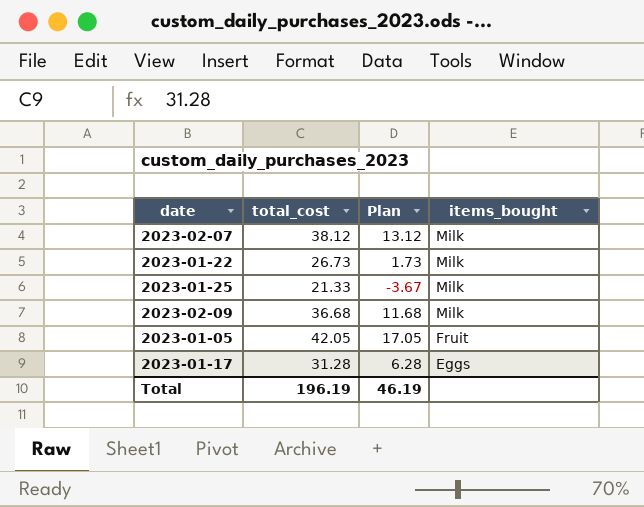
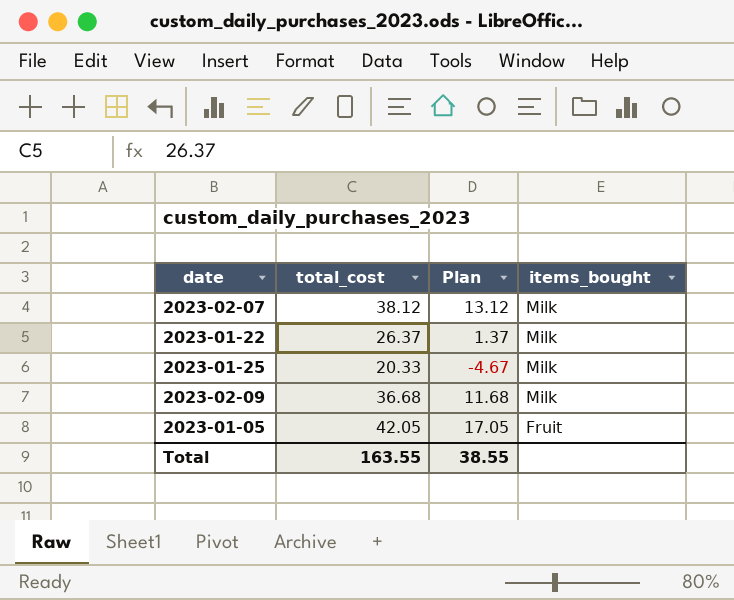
row 2023-01-17: 31.28 | 6.28 | Eggs -> none
2023-01-22 | total_cost: 26.73 -> 26.37
2023-01-22 | Plan: 1.73 -> 1.37
2023-01-25 | total_cost: 21.33 -> 20.33
2023-01-25 | Plan: -3.67 -> -4.67
Total | total_cost: 196.19 -> 163.55
Total | Plan: 46.19 -> 38.55

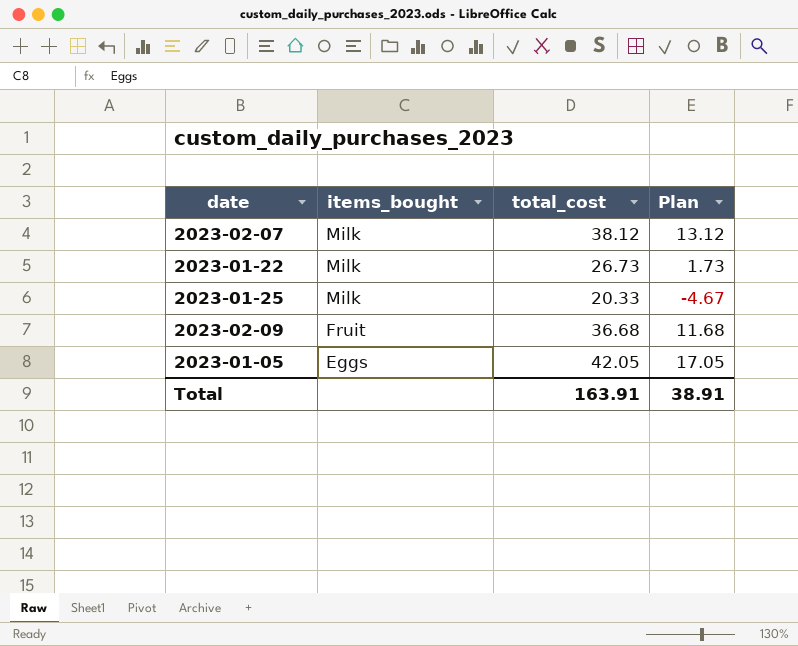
column items_bought | position: 4 -> 2
2023-01-22 | total_cost: 26.37 -> 26.73
2023-01-22 | Plan: 1.37 -> 1.73
2023-02-09 | items_bought: Milk -> Fruit
2023-01-05 | items_bought: Fruit -> Eggs
Total | total_cost: 163.55 -> 163.91
Total | Plan: 38.55 -> 38.91

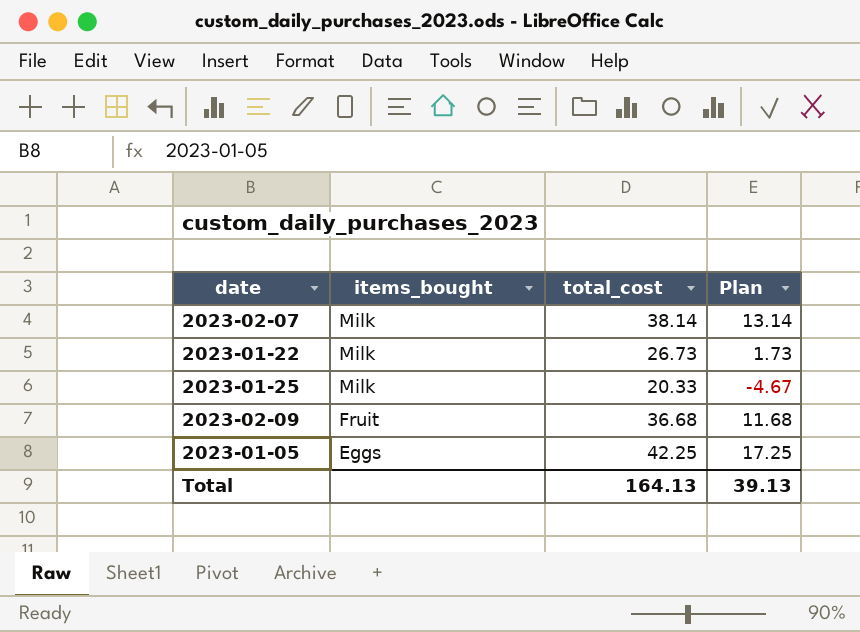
2023-02-07 | total_cost: 38.12 -> 38.14
2023-02-07 | Plan: 13.12 -> 13.14
2023-01-05 | total_cost: 42.05 -> 42.25
2023-01-05 | Plan: 17.05 -> 17.25
Total | total_cost: 163.91 -> 164.13
Total | Plan: 38.91 -> 39.13

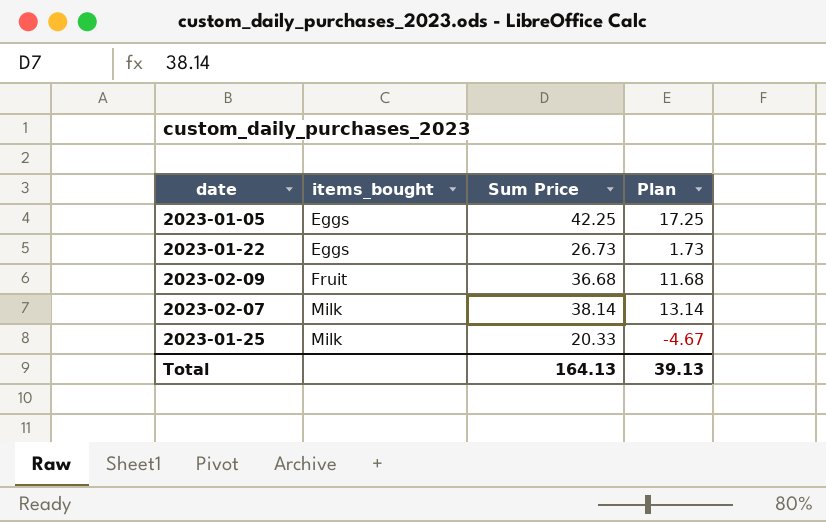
row order: items_bought descending -> items_bought ascending
column name: total_cost -> Sum Price
2023-01-22 | items_bought: Milk -> Eggs

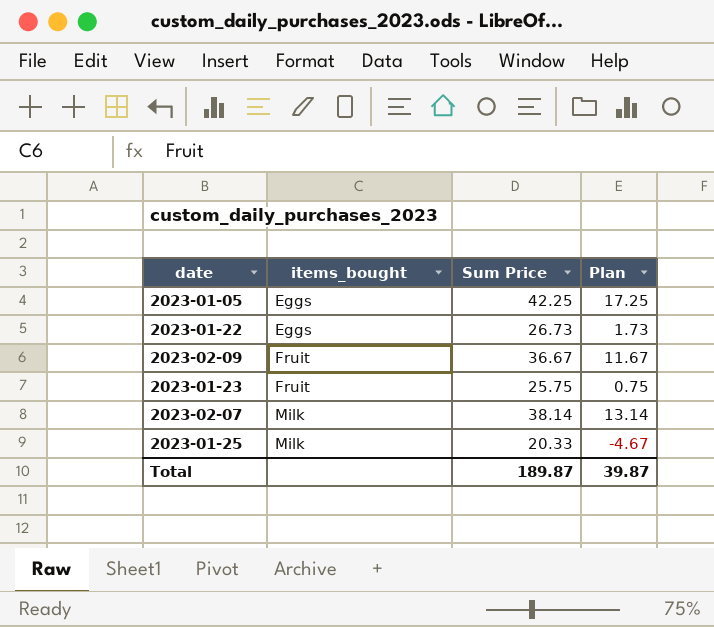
2023-02-09 | Sum Price: 36.68 -> 36.67
2023-02-09 | Plan: 11.68 -> 11.67
row 2023-01-23: none -> Fruit | 25.75 | 0.75
Total | Sum Price: 164.13 -> 189.87
Total | Plan: 39.13 -> 39.87

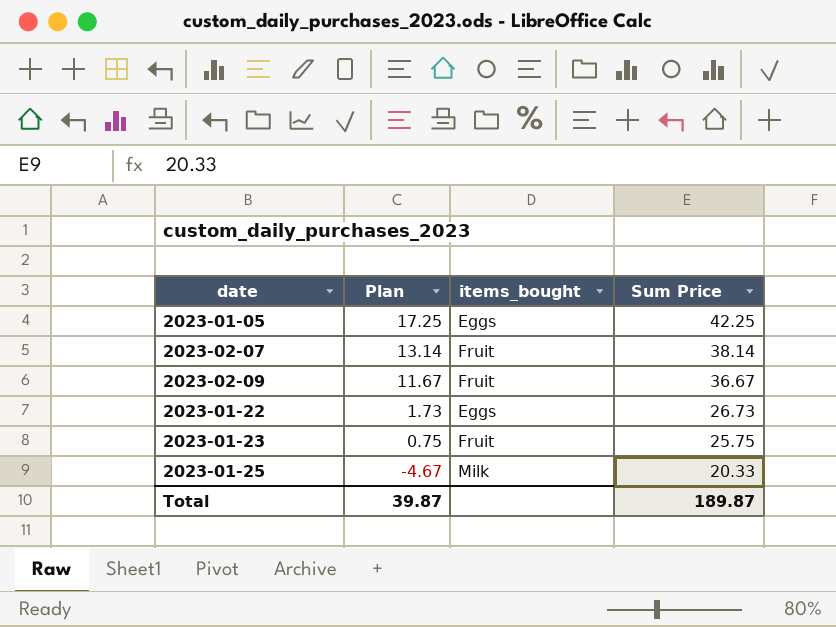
row order: items_bought ascending -> Plan descending
column Plan | position: 4 -> 2
2023-02-07 | items_bought: Milk -> Fruit

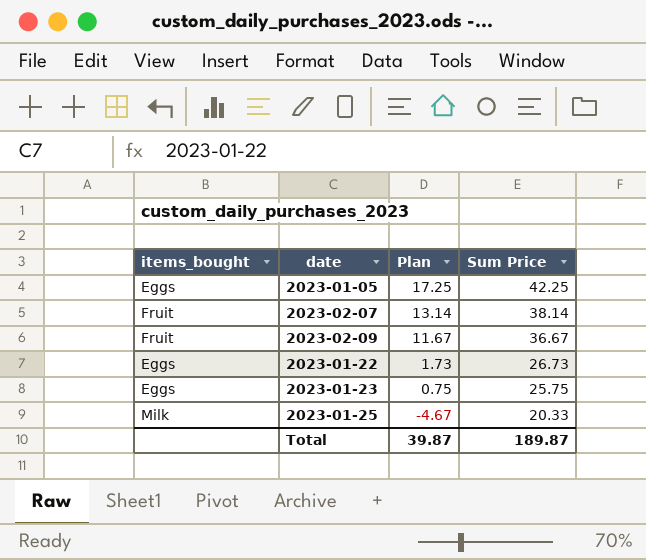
column items_bought | position: 3 -> 1
2023-01-23 | items_bought: Fruit -> Eggs

